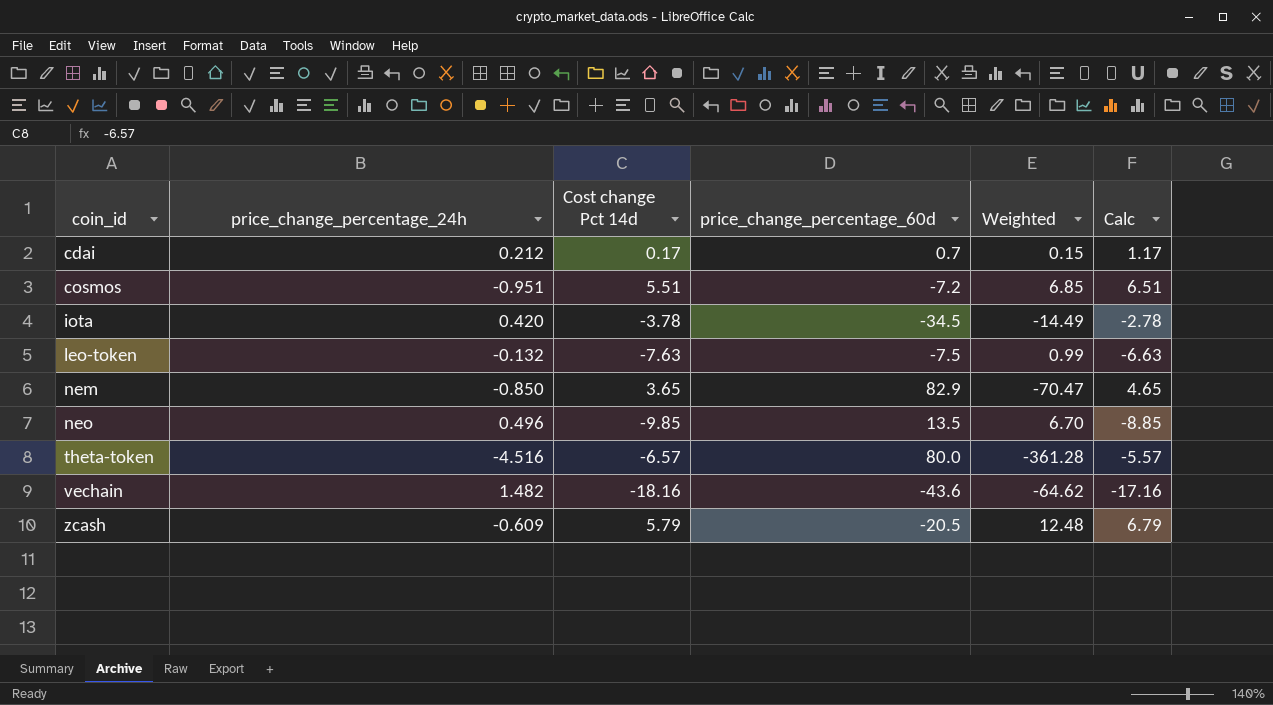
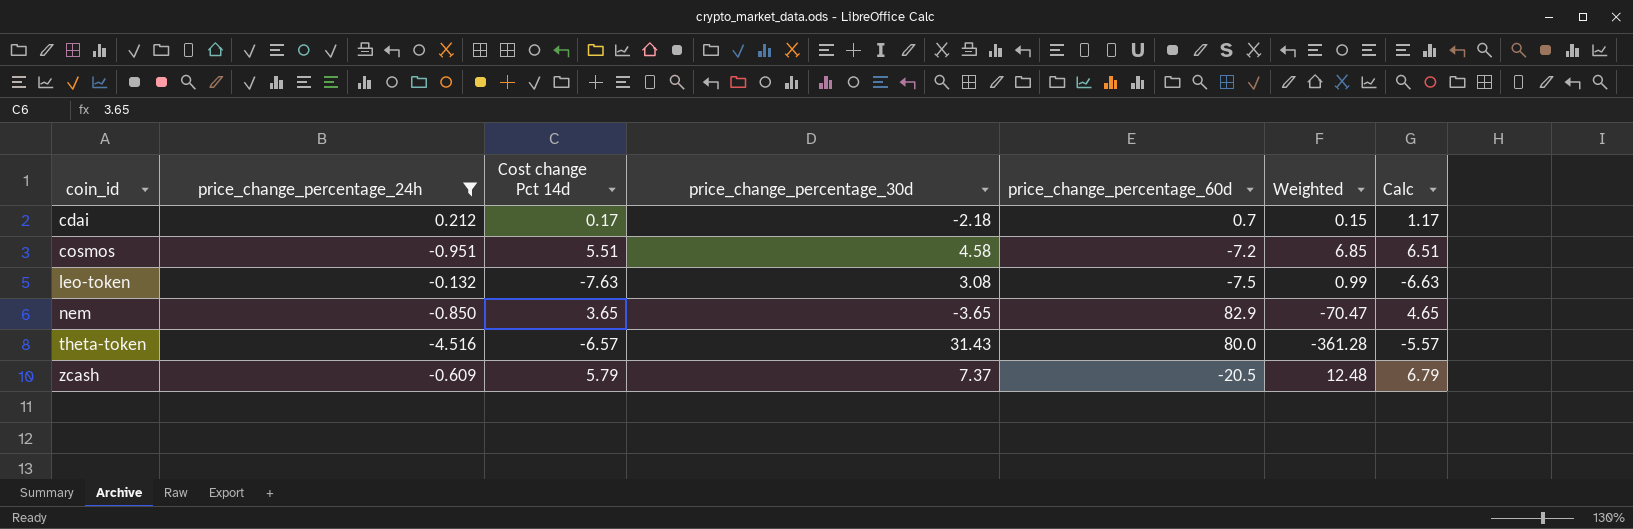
filter: none -> price_change_percentage_24h <= 0.212
column price_change_percentage_30d | position: none -> 4

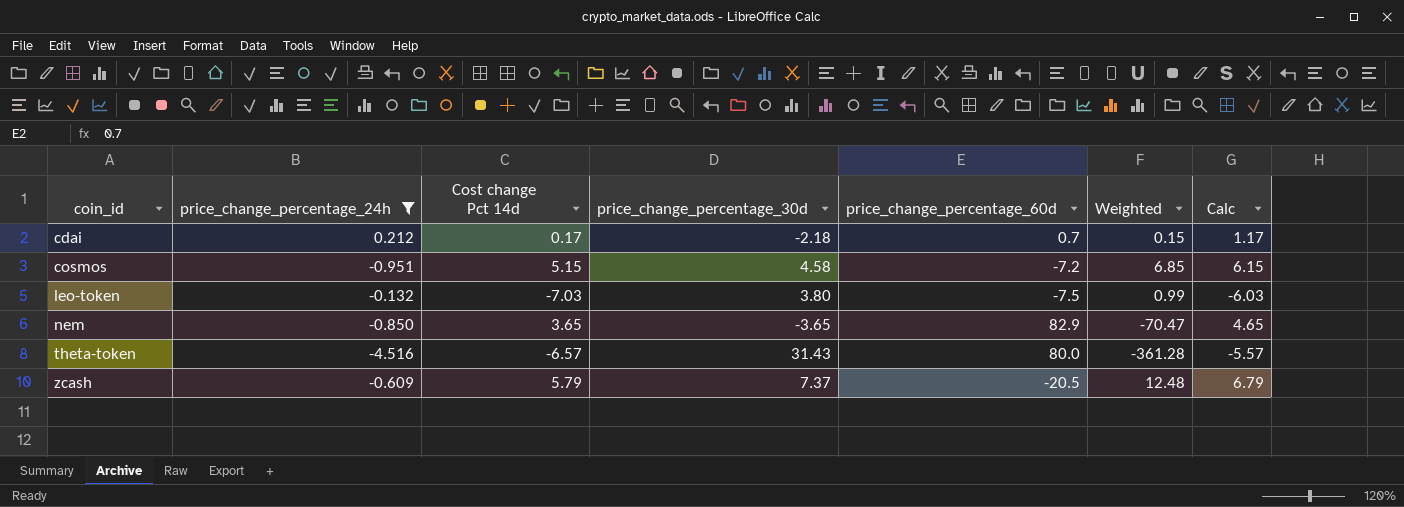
cosmos | Cost change Pct 14d: 5.51 -> 5.15
cosmos | Calc: 6.51 -> 6.15
leo-token | Cost change Pct 14d: -7.63 -> -7.03
leo-token | price_change_percentage_30d: 3.08 -> 3.80
leo-token | Calc: -6.63 -> -6.03

